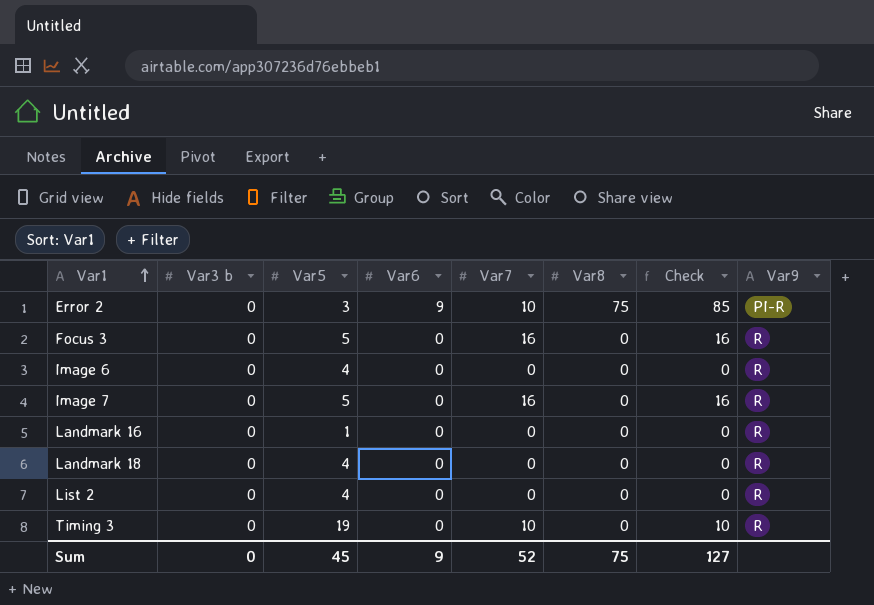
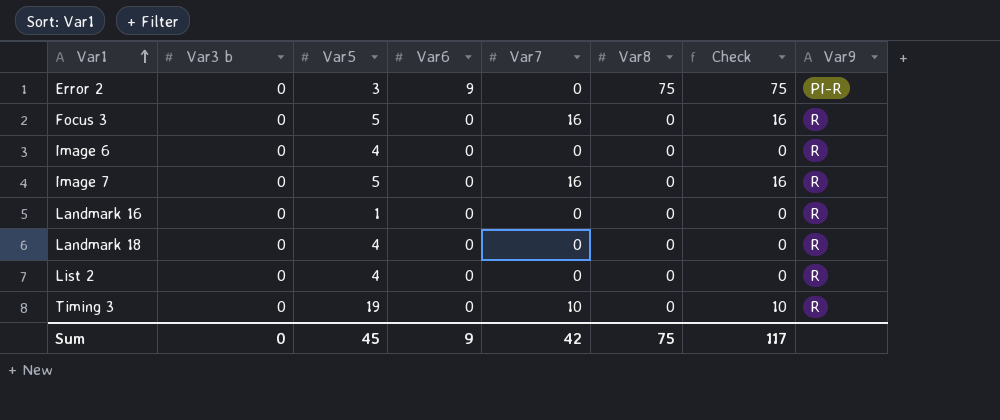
Error 2 | Var7: 10 -> 0
Error 2 | Check: 85 -> 75
Sum | Var7: 52 -> 42
Sum | Check: 127 -> 117

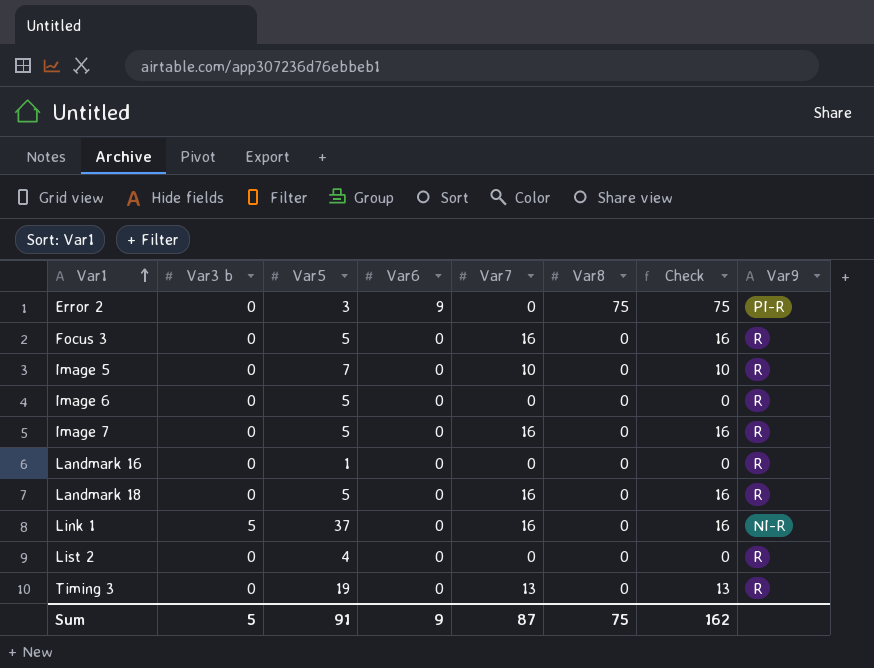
row Image 5: none -> 0 | 7 | 0 | 10 | 0 | 10 | R
Image 6 | Var5: 4 -> 5
Landmark 18 | Var5: 4 -> 5
Landmark 18 | Var7: 0 -> 16
Landmark 18 | Check: 0 -> 16
row Link 1: none -> 5 | 37 | 0 | 16 | 0 | 16 | NI-R
Timing 3 | Var7: 10 -> 13
Timing 3 | Check: 10 -> 13
Sum | Var3 b: 0 -> 5
Sum | Var5: 45 -> 91
Sum | Var7: 42 -> 87
Sum | Check: 117 -> 162

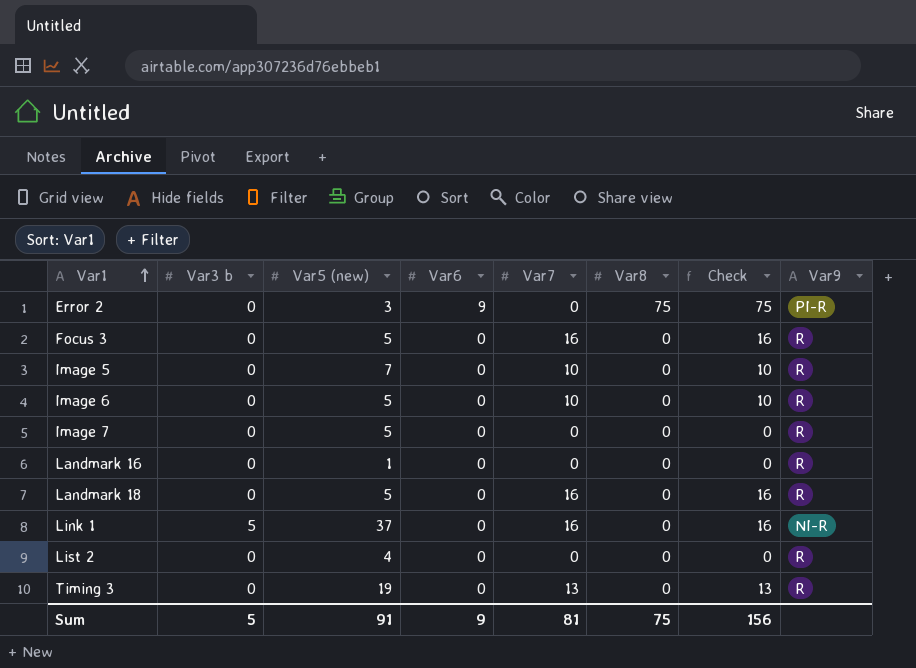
column name: Var5 -> Var5 (new)
Image 6 | Var7: 0 -> 10
Image 6 | Check: 0 -> 10
Image 7 | Var7: 16 -> 0
Image 7 | Check: 16 -> 0
Sum | Var7: 87 -> 81
Sum | Check: 162 -> 156

